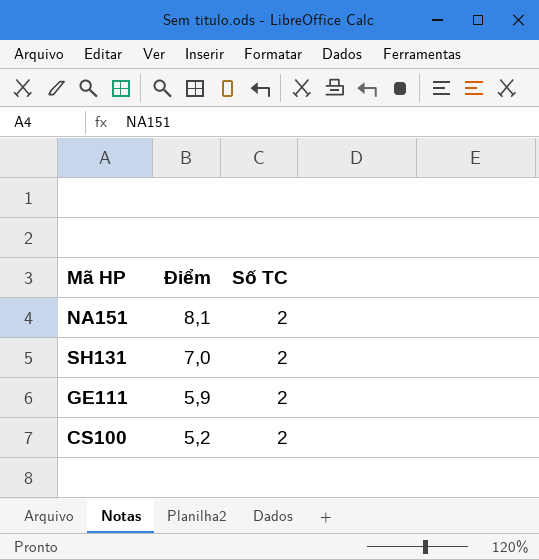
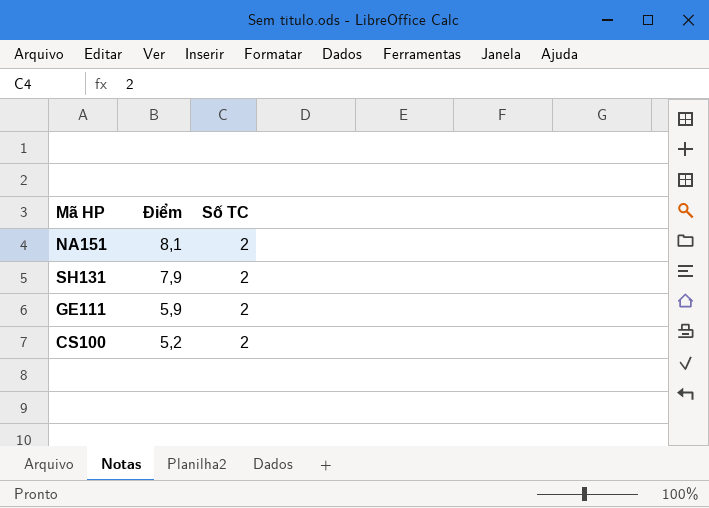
SH131 | Điểm: 7,0 -> 7,9

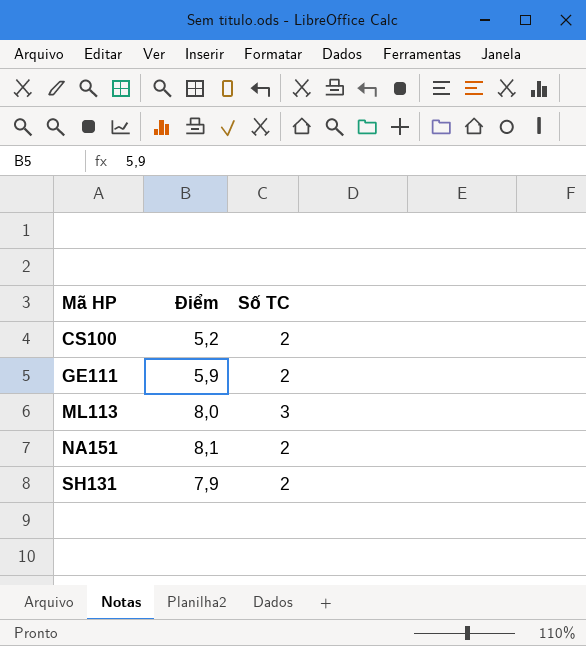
row order: Điểm descending -> Mã HP ascending
row ML113: none -> 8,0 | 3

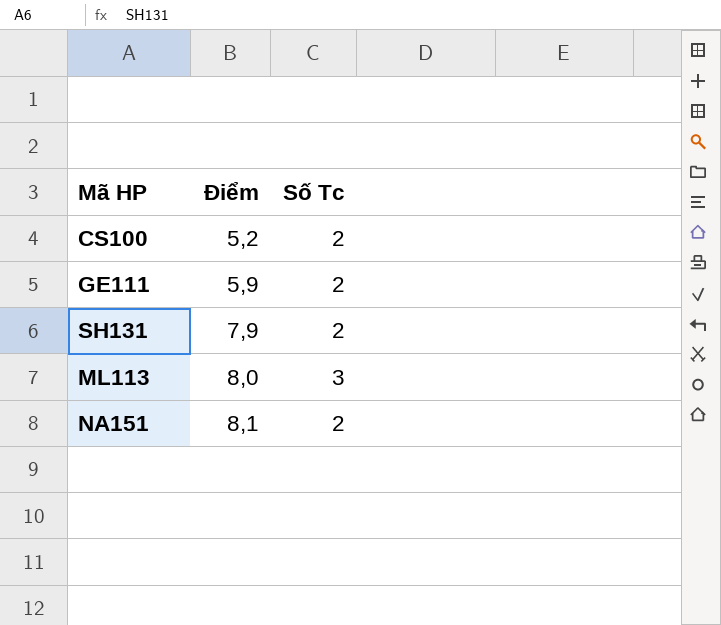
row order: Mã HP ascending -> Điểm ascending
column name: Số TC -> Số Tc

